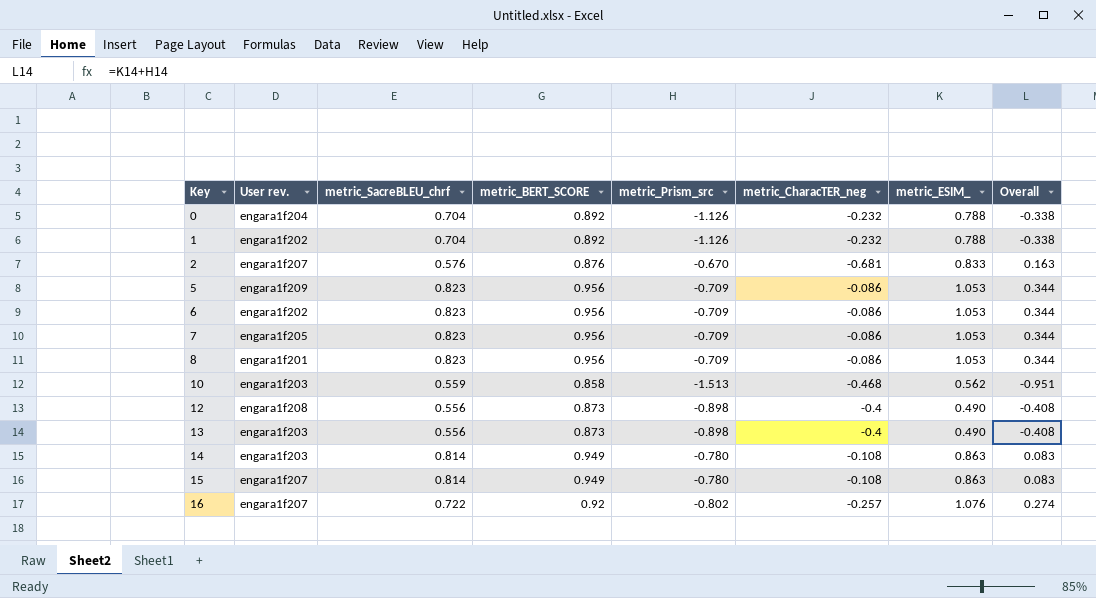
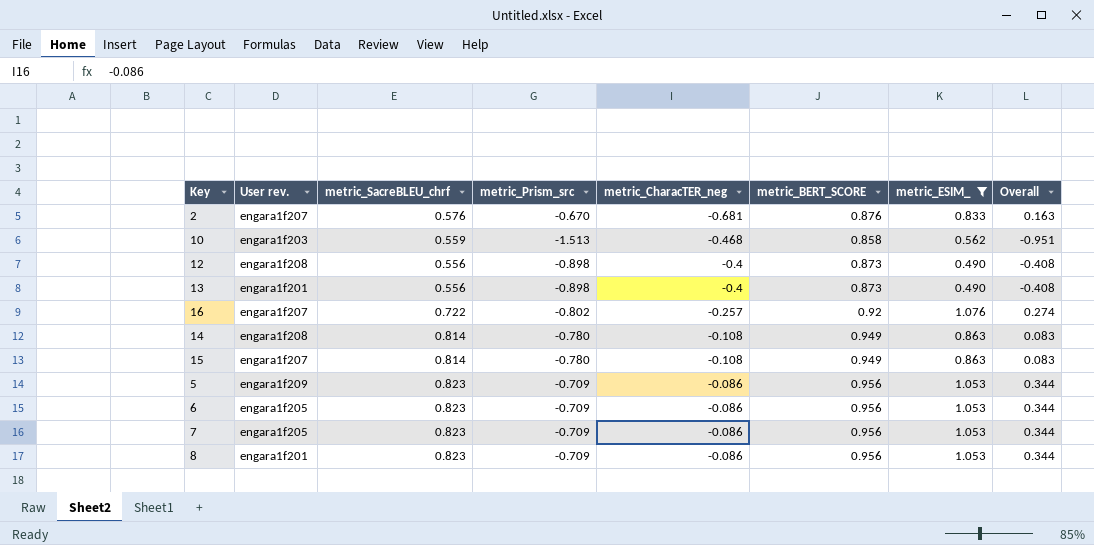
filter: none -> metric_ESIM_ != 0.788
row order: Key ascending -> metric_CharacTER_neg ascending
column metric_BERT_SCORE | position: 4 -> 6
13 | User rev.: engara1f203 -> engara1f201
14 | User rev.: engara1f203 -> engara1f208
6 | User rev.: engara1f202 -> engara1f205

